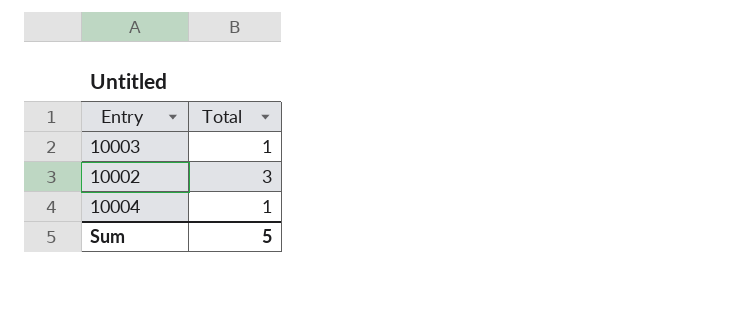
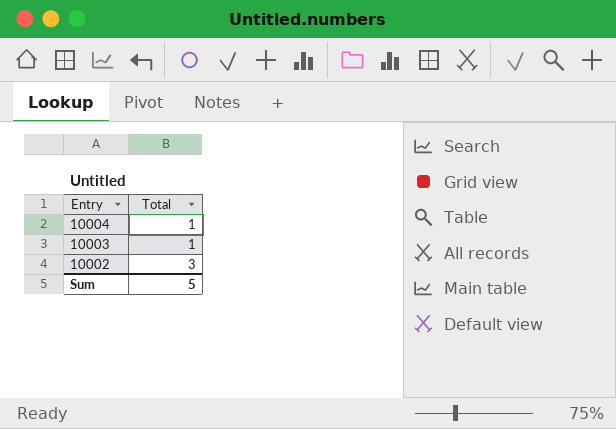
row order: none -> Entry descending

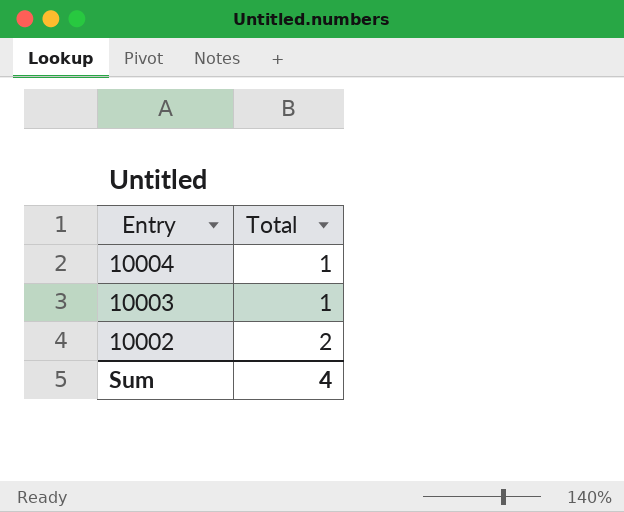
10002 | Total: 3 -> 2
Sum | Total: 5 -> 4

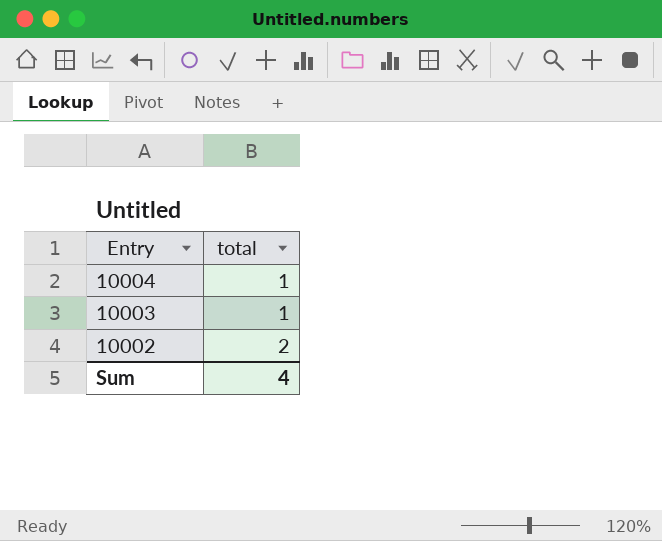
column name: Total -> total

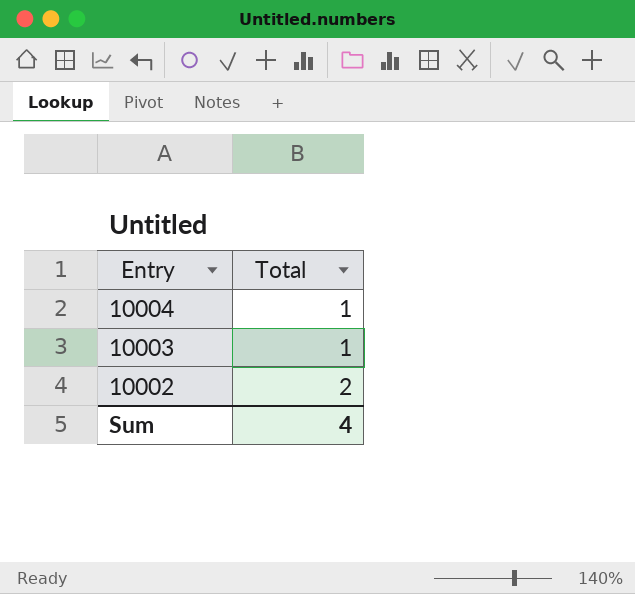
column name: total -> Total

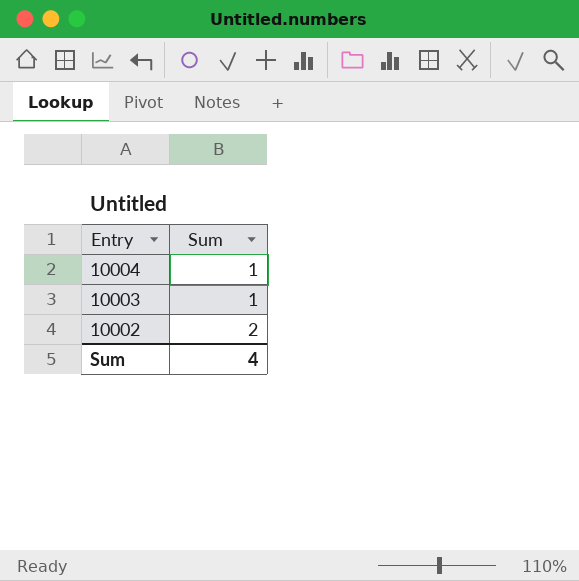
column name: Total -> Sum

